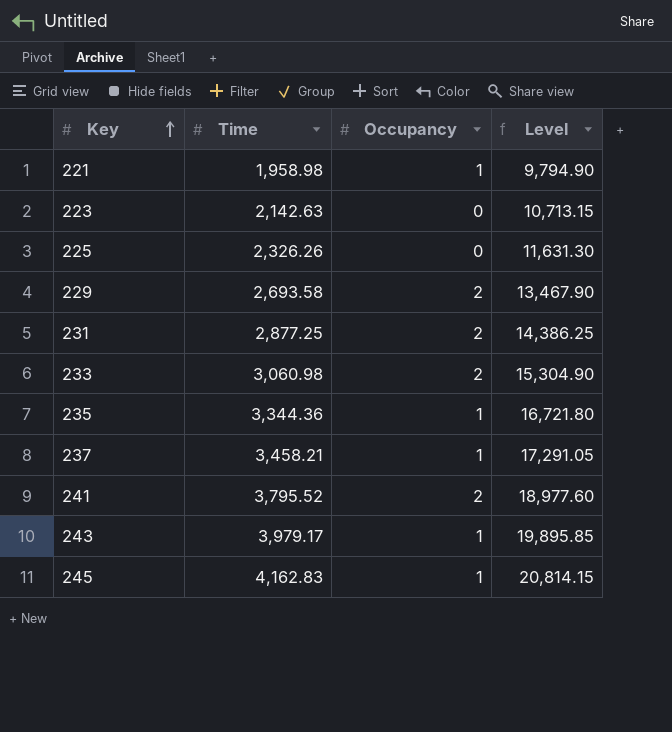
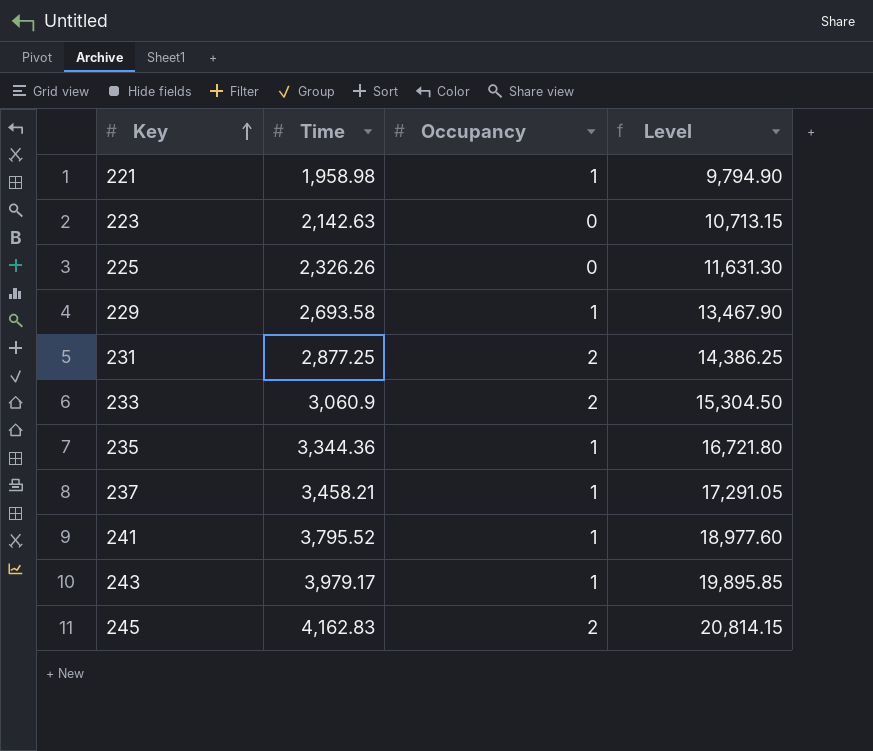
229 | Occupancy: 2 -> 1
233 | Time: 3,060.98 -> 3,060.9
233 | Level: 15,304.90 -> 15,304.50
241 | Occupancy: 2 -> 1
245 | Occupancy: 1 -> 2

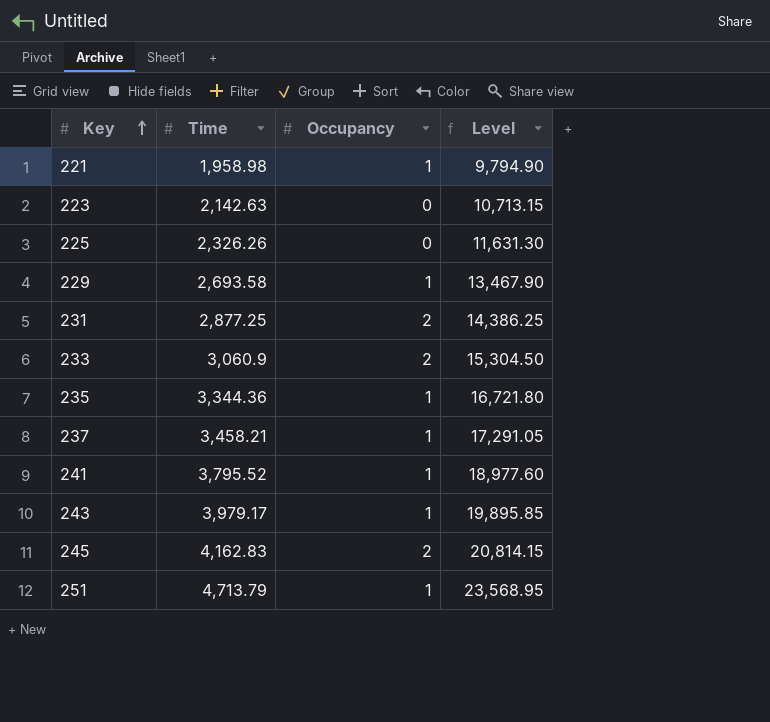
row 251: none -> 4,713.79 | 1 | 23,568.95

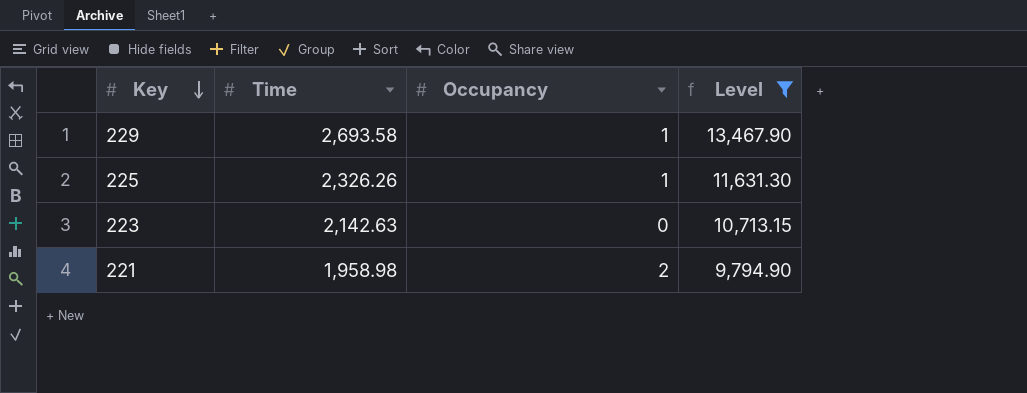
filter: none -> Level <= 13,467.90
row order: Key ascending -> Key descending
225 | Occupancy: 0 -> 1
221 | Occupancy: 1 -> 2

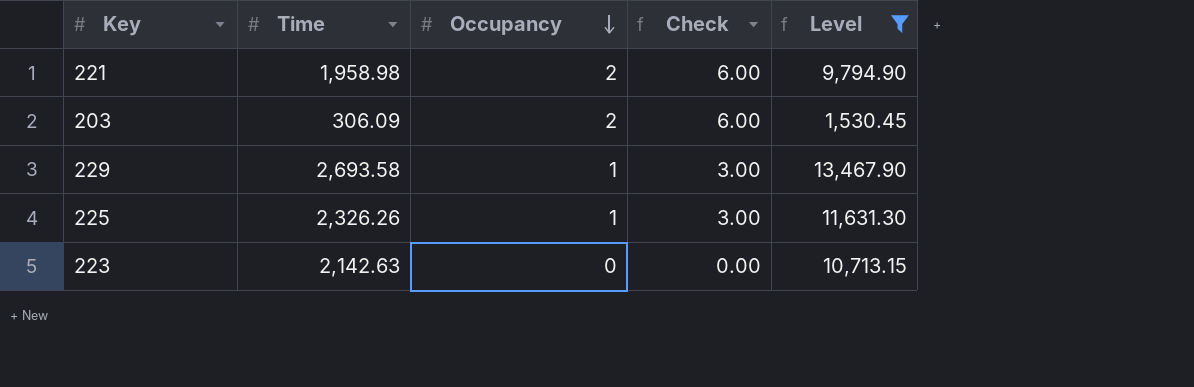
row order: Key descending -> Occupancy descending
column Check | formula: none -> [Occupancy] * 3
row 203: none -> 306.09 | 2 | 6.00 | 1,530.45

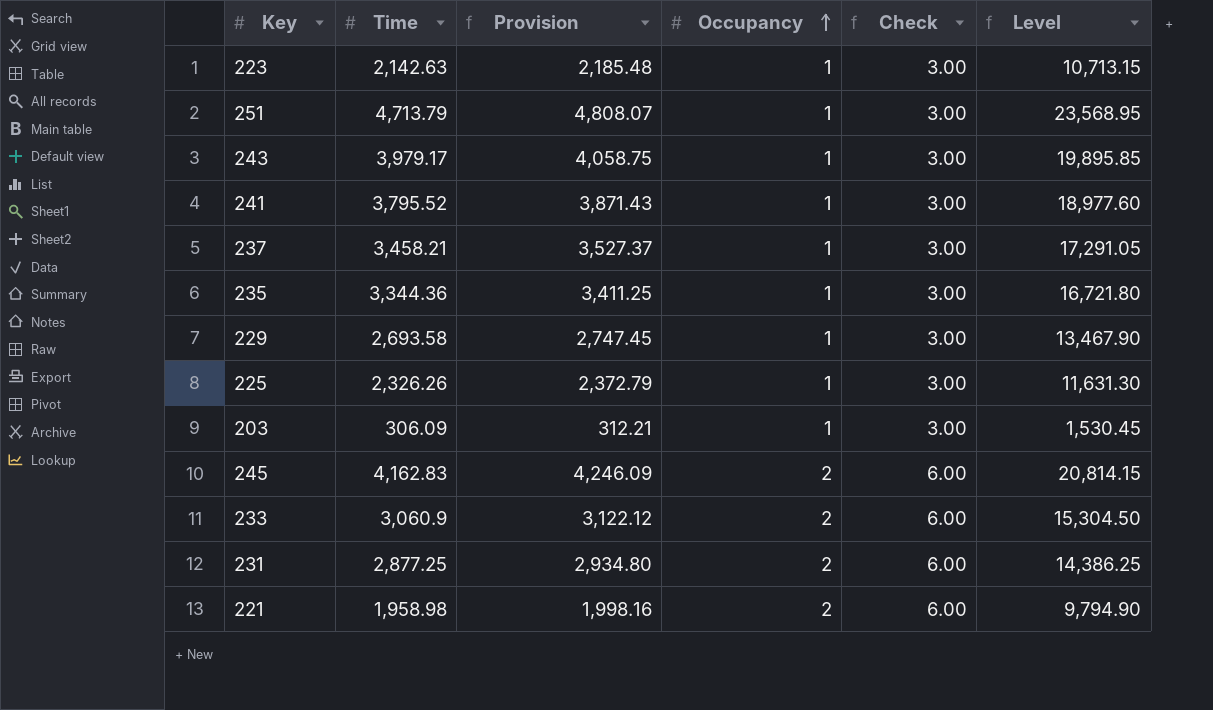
filter: Level <= 13,467.90 -> none
row order: Occupancy descending -> Occupancy ascending
column Provision | formula: none -> [Time] * 1.02
223 | Occupancy: 0 -> 1
223 | Check: 0.00 -> 3.00
203 | Occupancy: 2 -> 1
203 | Check: 6.00 -> 3.00

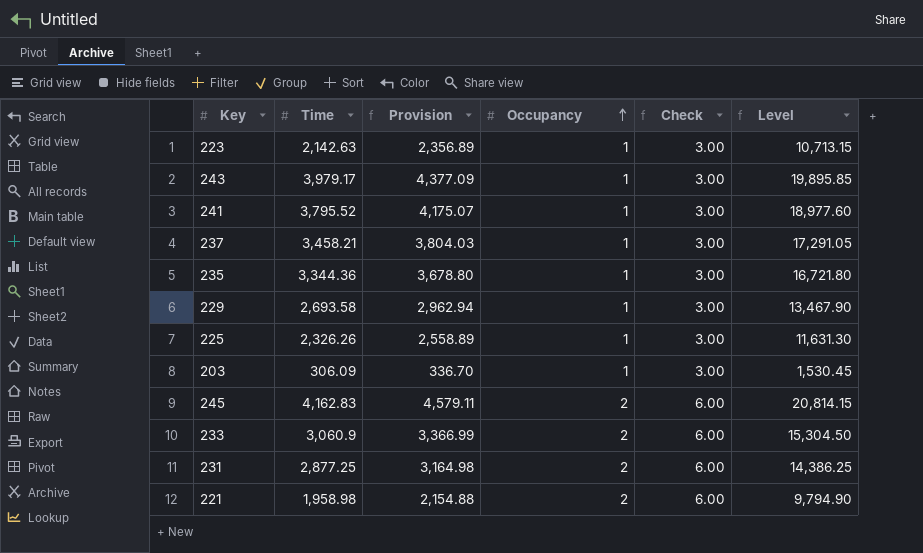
column Provision | formula: [Time] * 1.02 -> [Time] * 1.1
row 251: 4,713.79 | 4,808.07 | 1 | 3.00 | 23,568.95 -> none

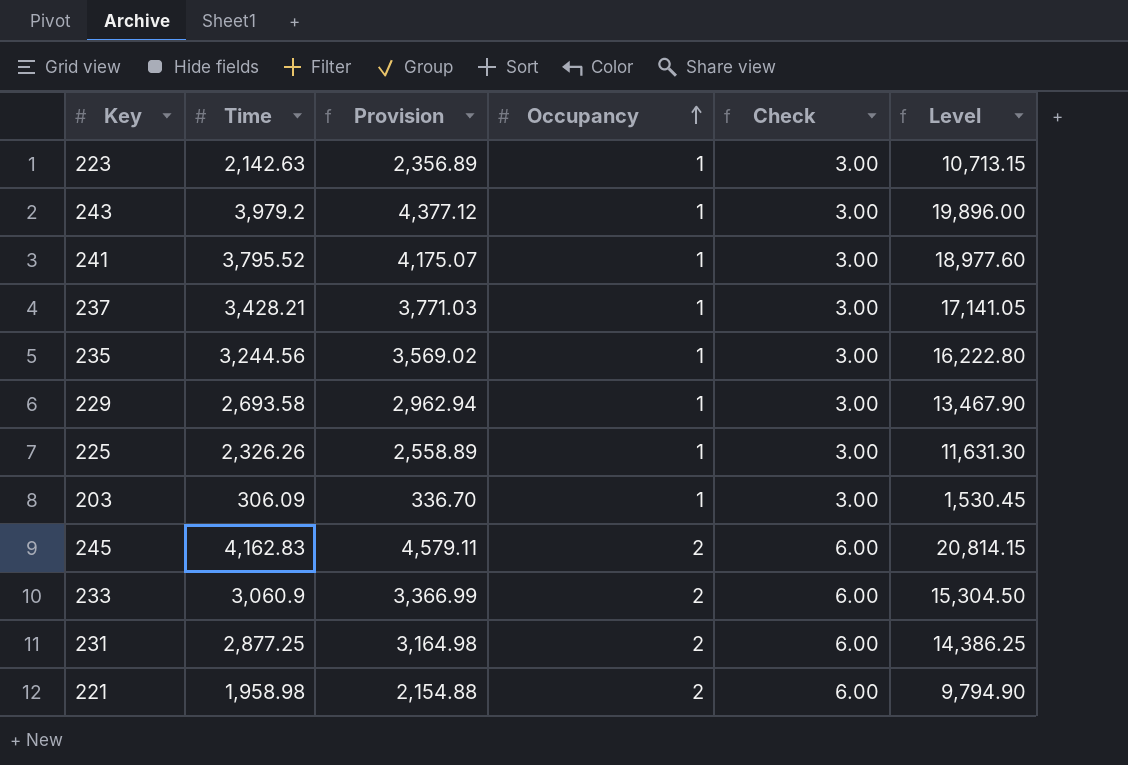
243 | Time: 3,979.17 -> 3,979.2
243 | Provision: 4,377.09 -> 4,377.12
243 | Level: 19,895.85 -> 19,896.00
237 | Time: 3,458.21 -> 3,428.21
237 | Provision: 3,804.03 -> 3,771.03
237 | Level: 17,291.05 -> 17,141.05
235 | Time: 3,344.36 -> 3,244.56
235 | Provision: 3,678.80 -> 3,569.02
235 | Level: 16,721.80 -> 16,222.80

